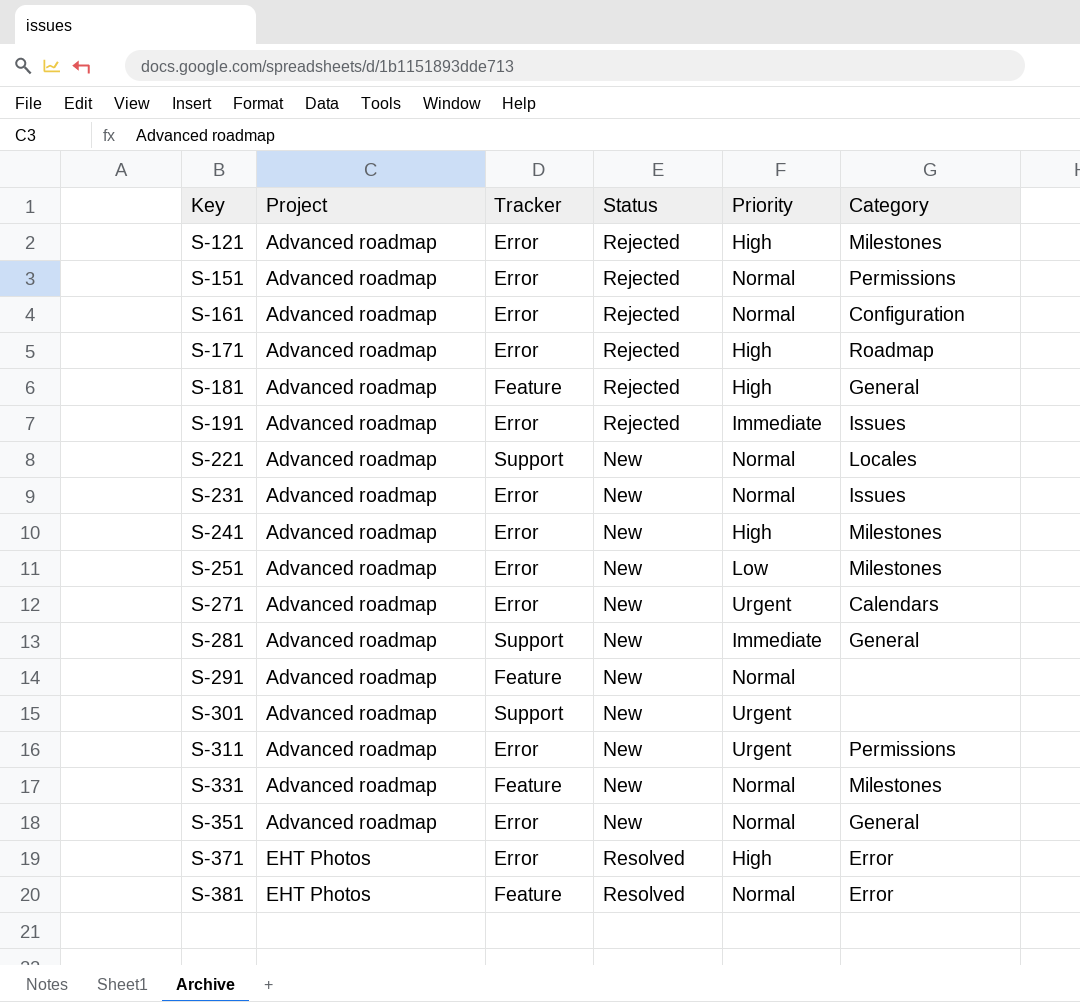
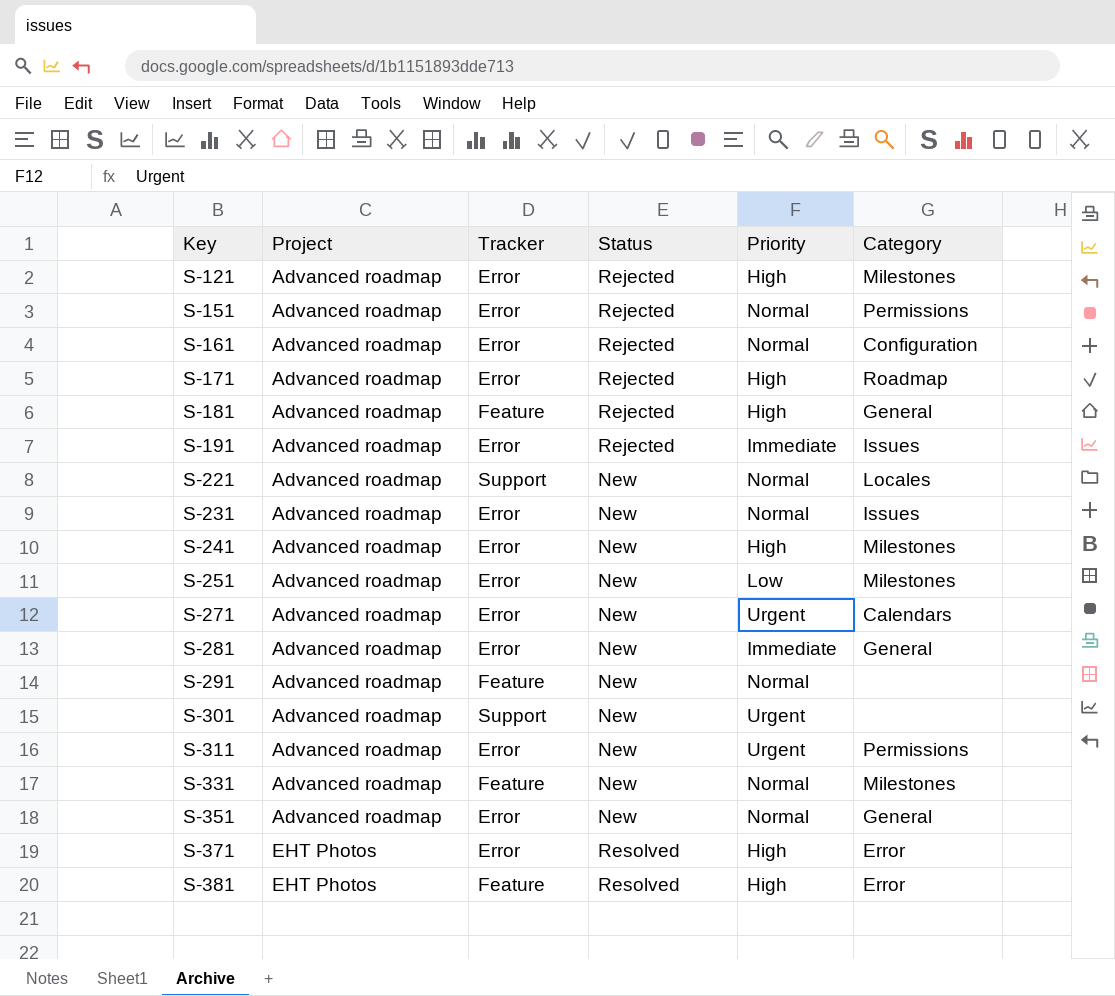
S-281 | Tracker: Support -> Error
S-381 | Priority: Normal -> High

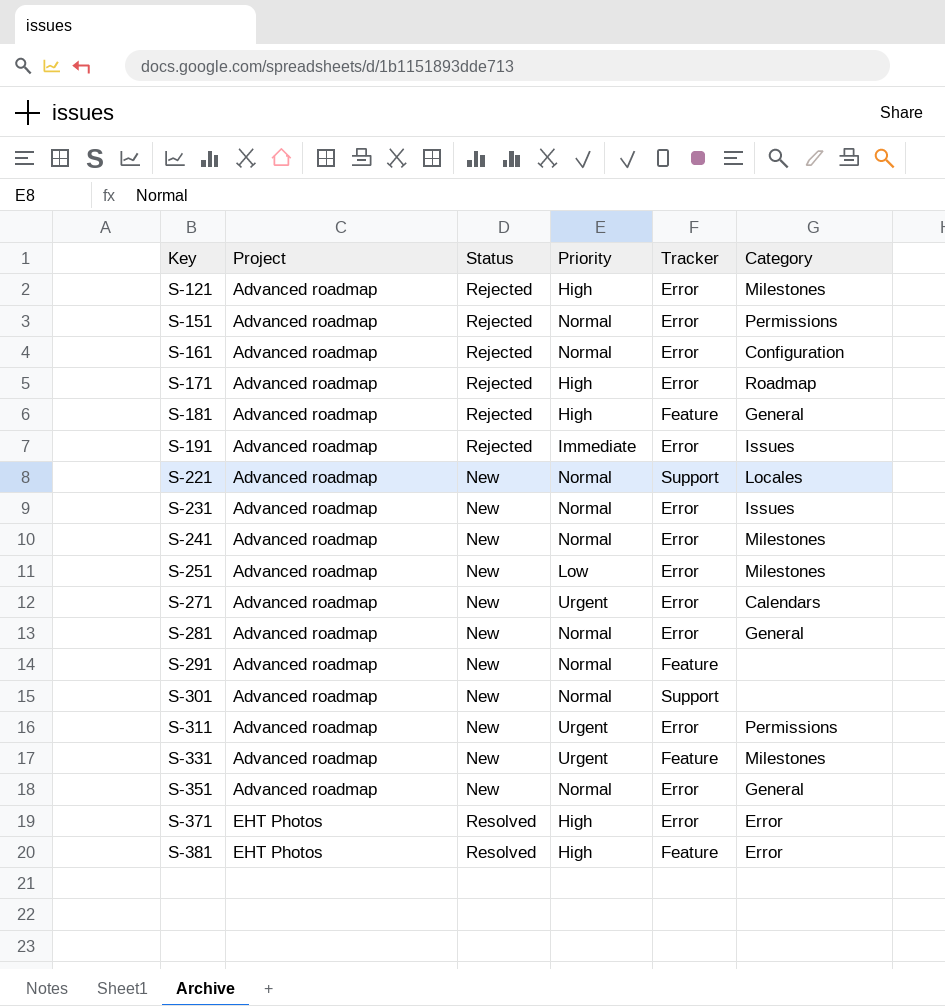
column Tracker | position: 3 -> 5
S-241 | Priority: High -> Normal
S-281 | Priority: Immediate -> Normal
S-301 | Priority: Urgent -> Normal
S-331 | Priority: Normal -> Urgent

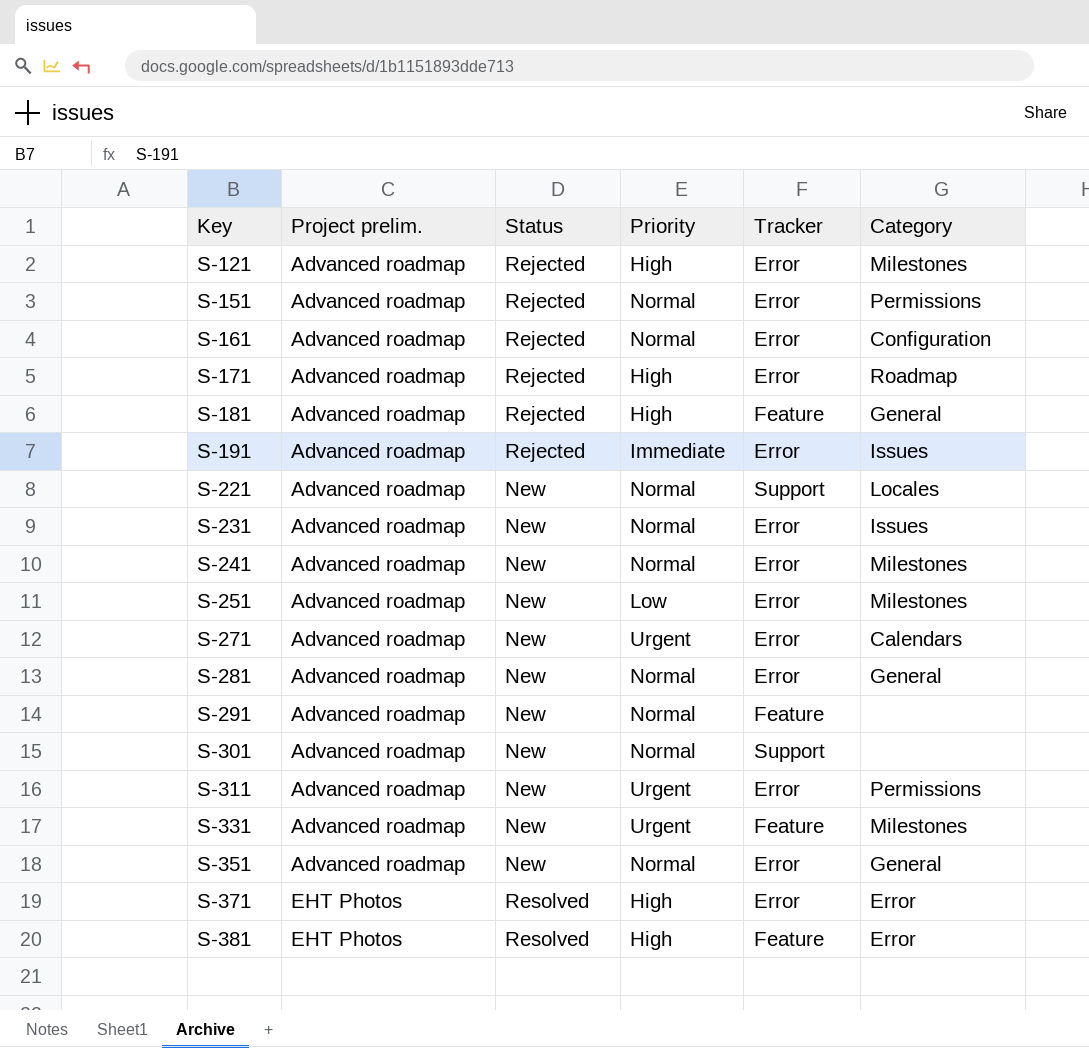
column name: Project -> Project prelim.

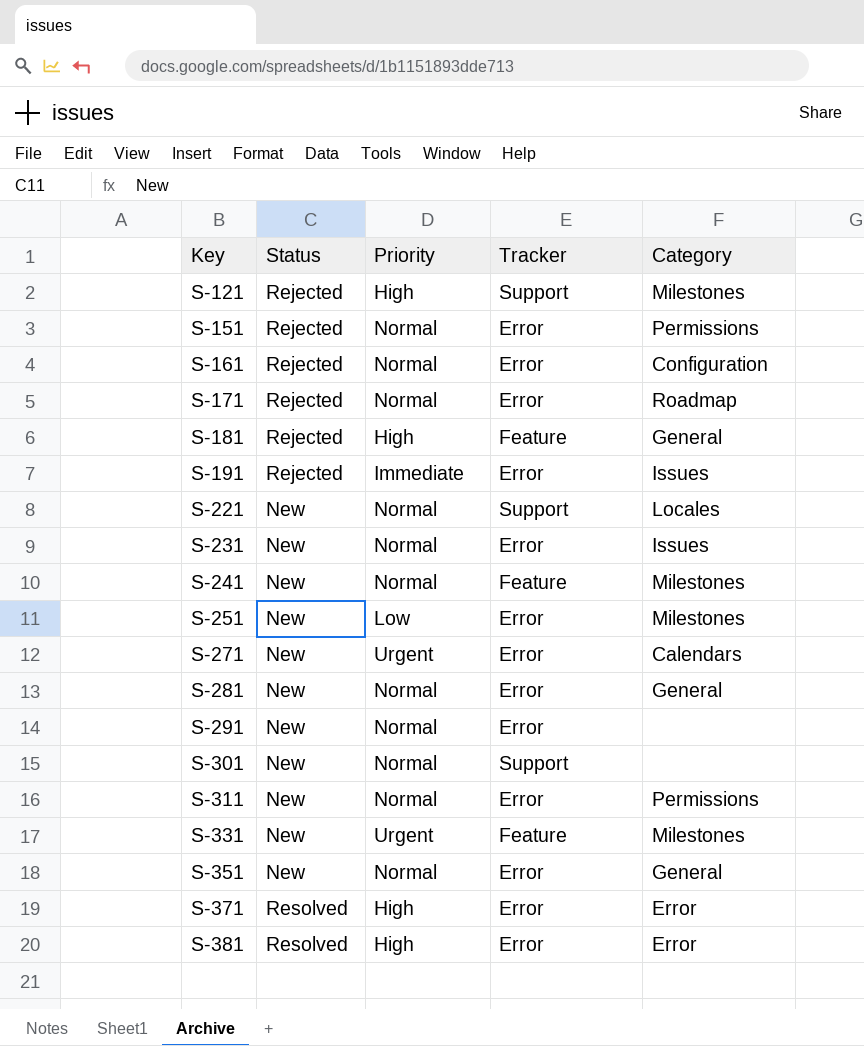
column Project prelim. | position: 2 -> none
S-121 | Tracker: Error -> Support
S-171 | Priority: High -> Normal
S-241 | Tracker: Error -> Feature
S-291 | Tracker: Feature -> Error
S-311 | Priority: Urgent -> Normal
S-381 | Tracker: Feature -> Error

